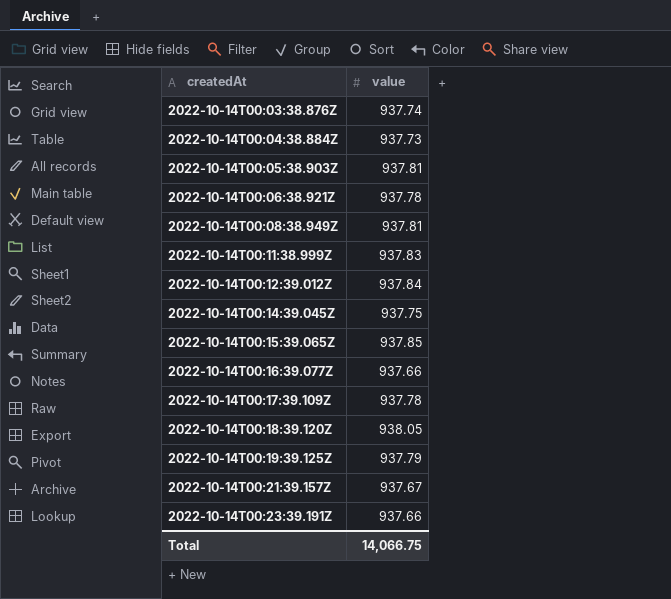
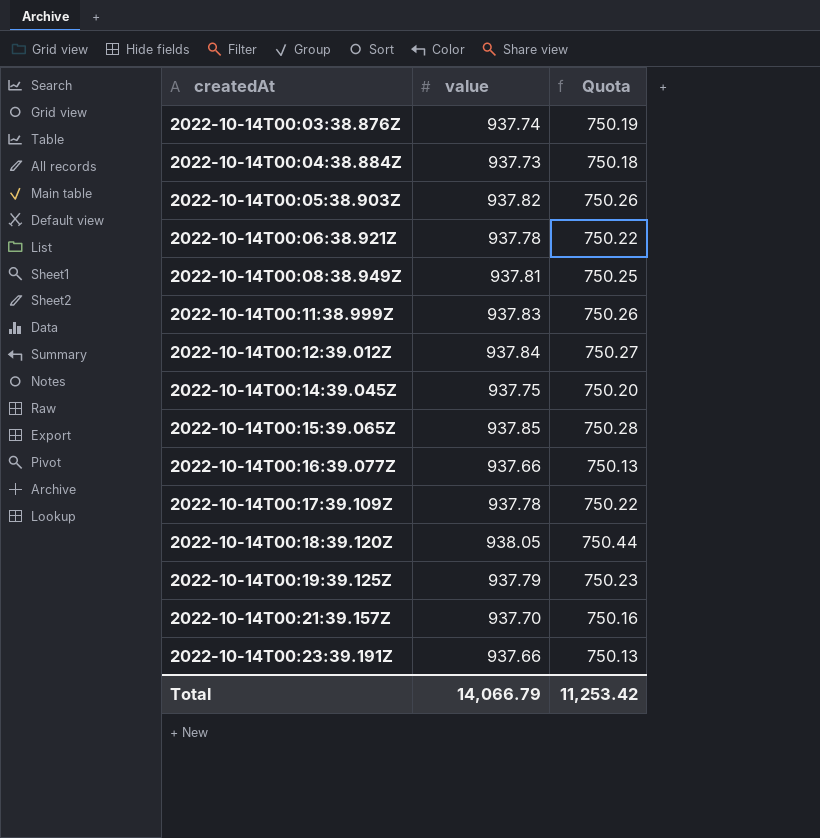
column Quota | formula: none -> [value] * 0.8
2022-10-14T00:05:38.903Z | value: 937.81 -> 937.82
2022-10-14T00:21:39.157Z | value: 937.67 -> 937.70
Total | value: 14,066.75 -> 14,066.79

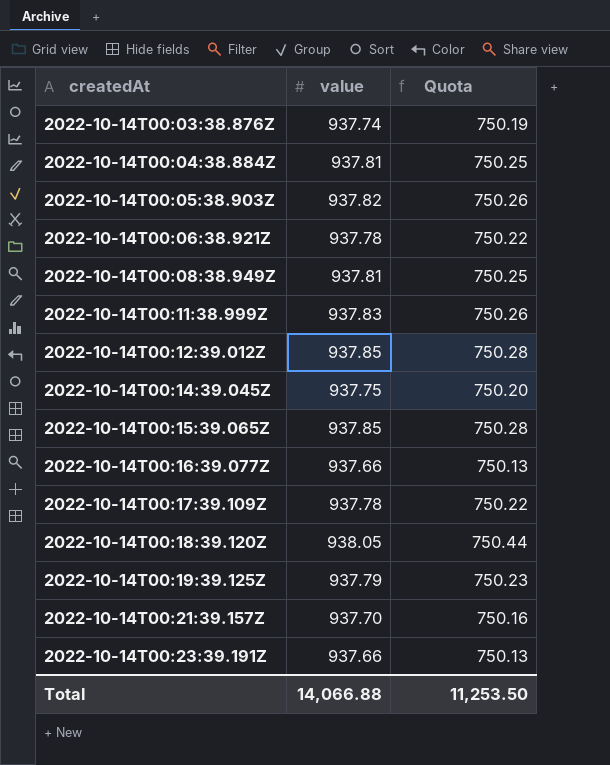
2022-10-14T00:04:38.884Z | value: 937.73 -> 937.81
2022-10-14T00:04:38.884Z | Quota: 750.18 -> 750.25
2022-10-14T00:12:39.012Z | value: 937.84 -> 937.85
2022-10-14T00:12:39.012Z | Quota: 750.27 -> 750.28
Total | value: 14,066.79 -> 14,066.88
Total | Quota: 11,253.42 -> 11,253.50

